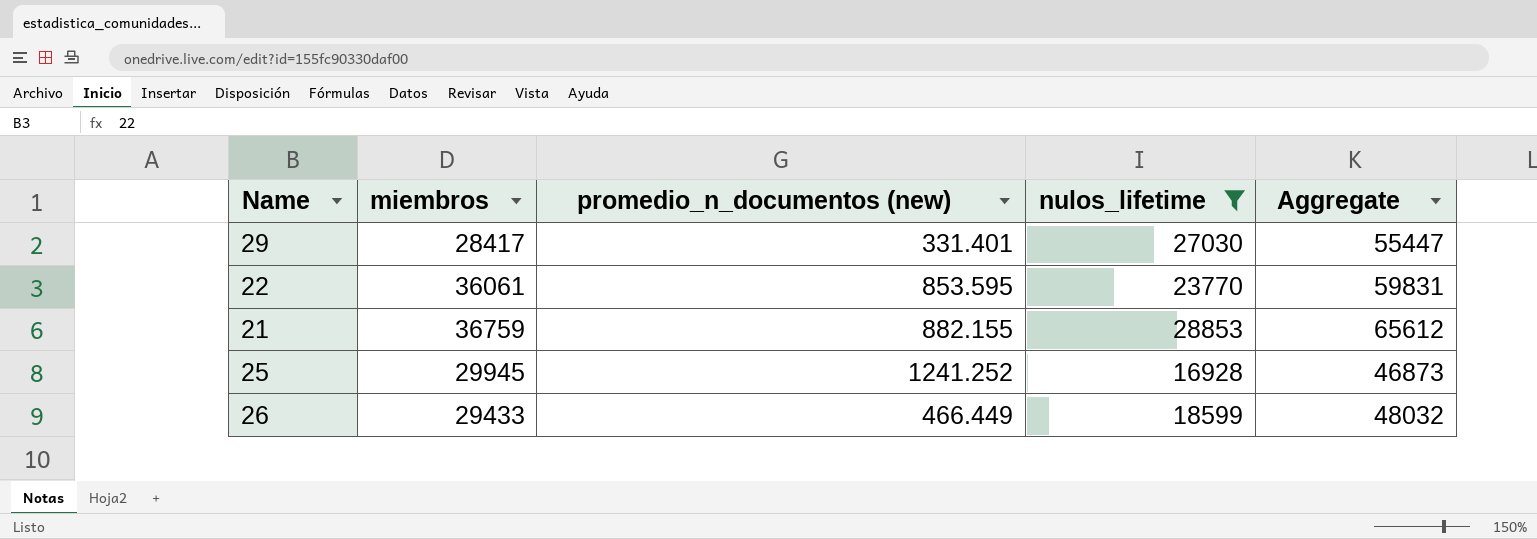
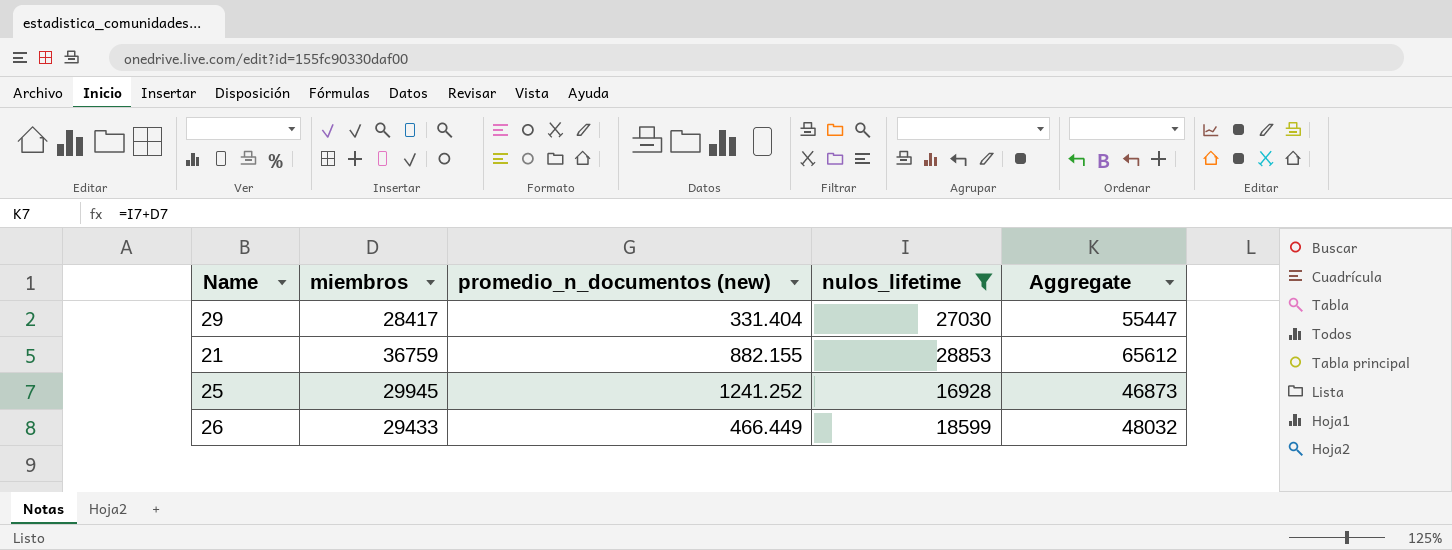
row 22: 36061 | 853.595 | 23770 | 59831 -> none
29 | promedio_n_documentos (new): 331.401 -> 331.404

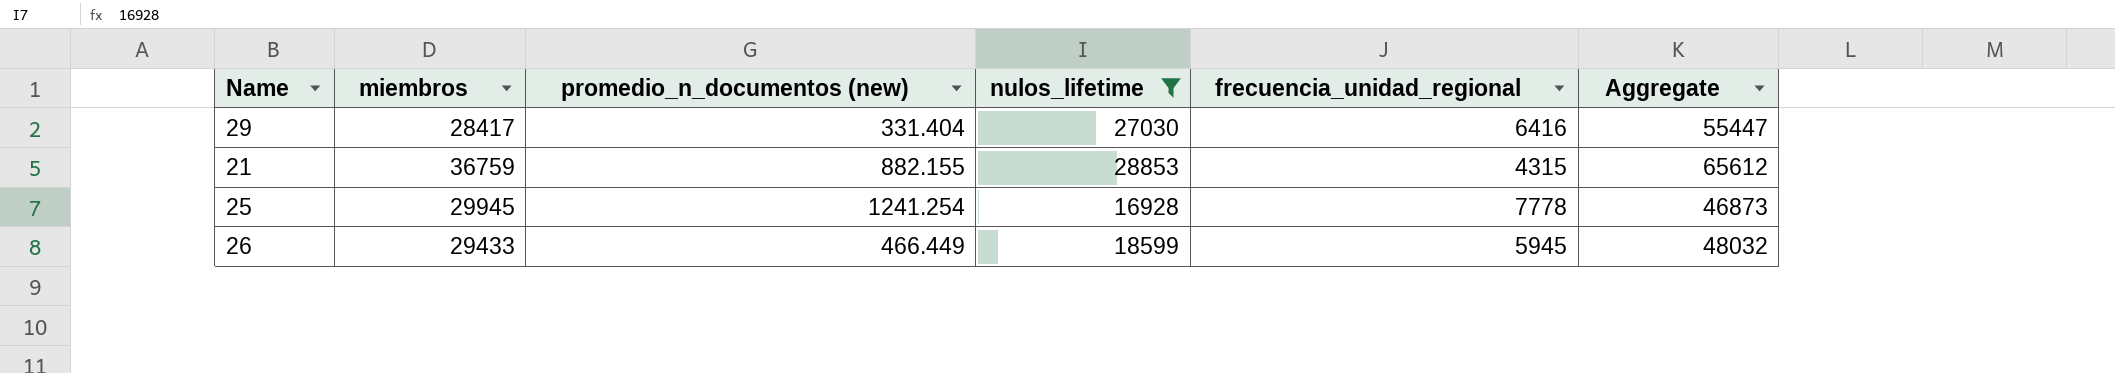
column frecuencia_unidad_regional | position: none -> 5
25 | promedio_n_documentos (new): 1241.252 -> 1241.254

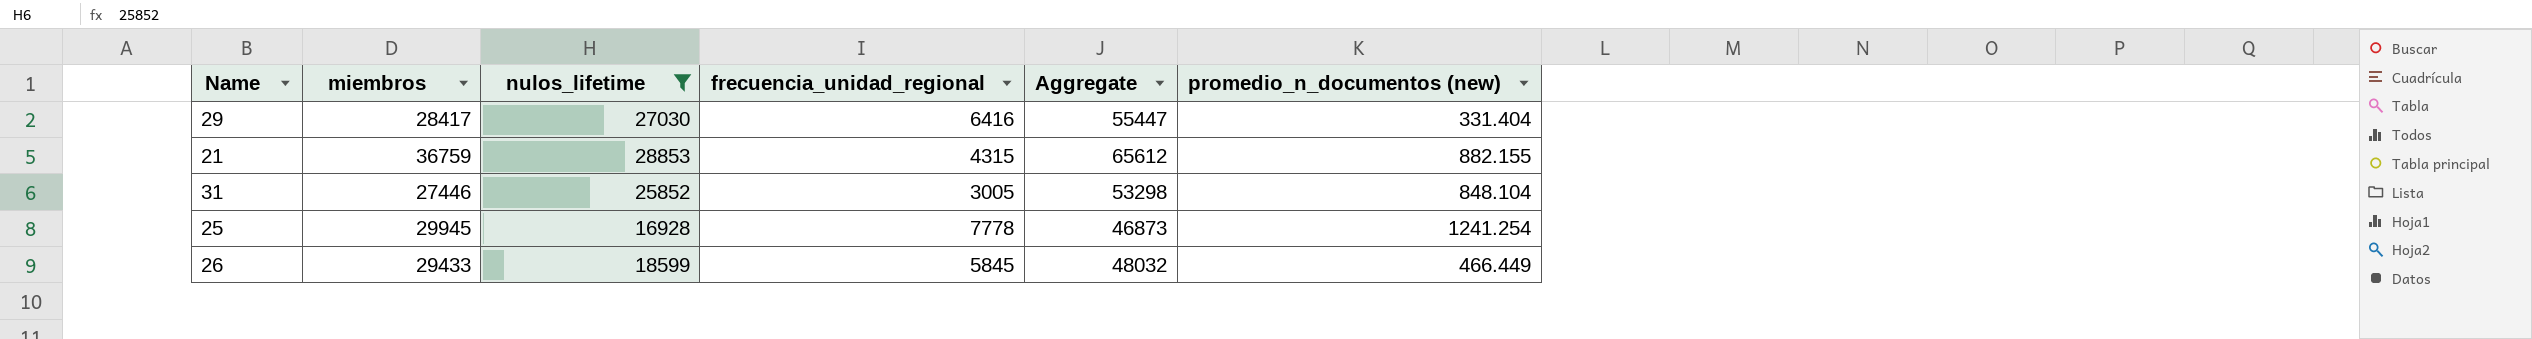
column promedio_n_documentos (new) | position: 3 -> 6
row 31: none -> 27446 | 25852 | 3005 | 53298 | 848.104
26 | frecuencia_unidad_regional: 5945 -> 5845

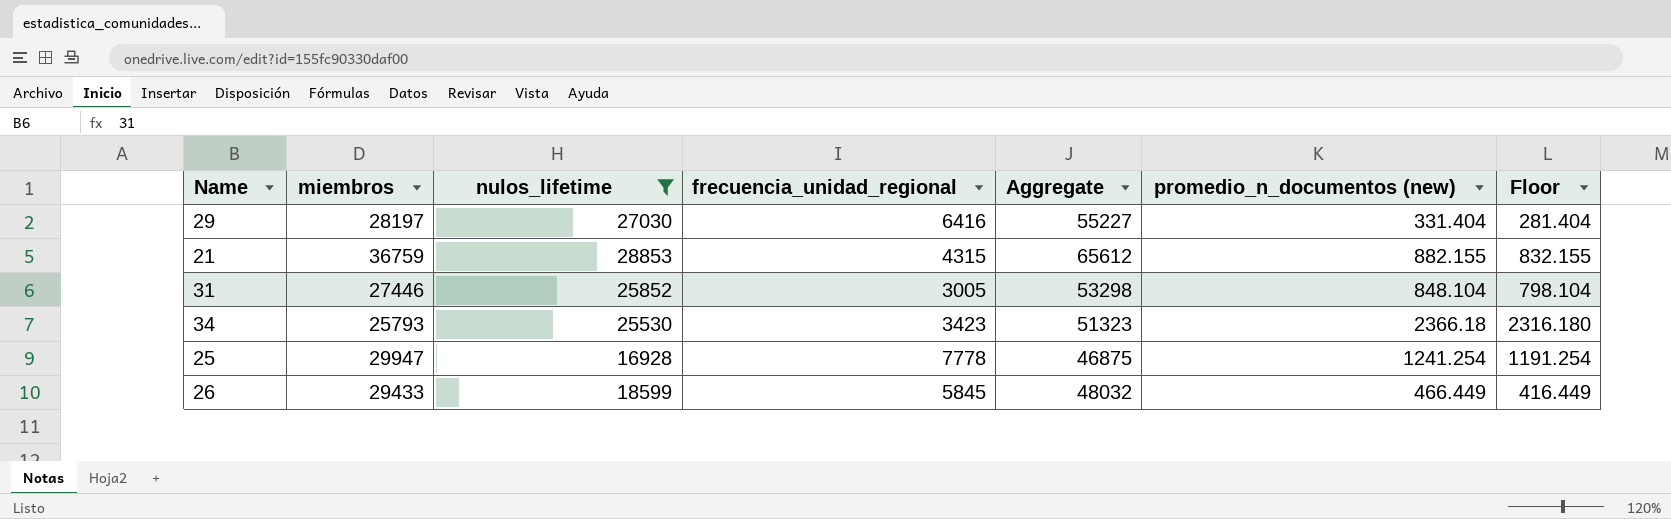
column Floor | formula: none -> [promedio_n_documentos (new)] - 50
29 | miembros: 28417 -> 28197
29 | Aggregate: 55447 -> 55227
row 34: none -> 25793 | 25530 | 3423 | 51323 | 2366.18 | 2316.180
25 | miembros: 29945 -> 29947
25 | Aggregate: 46873 -> 46875

